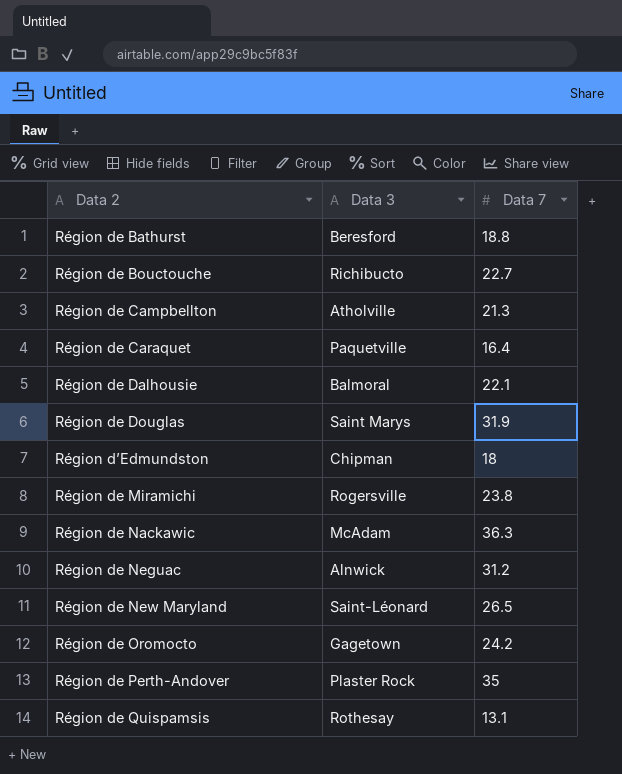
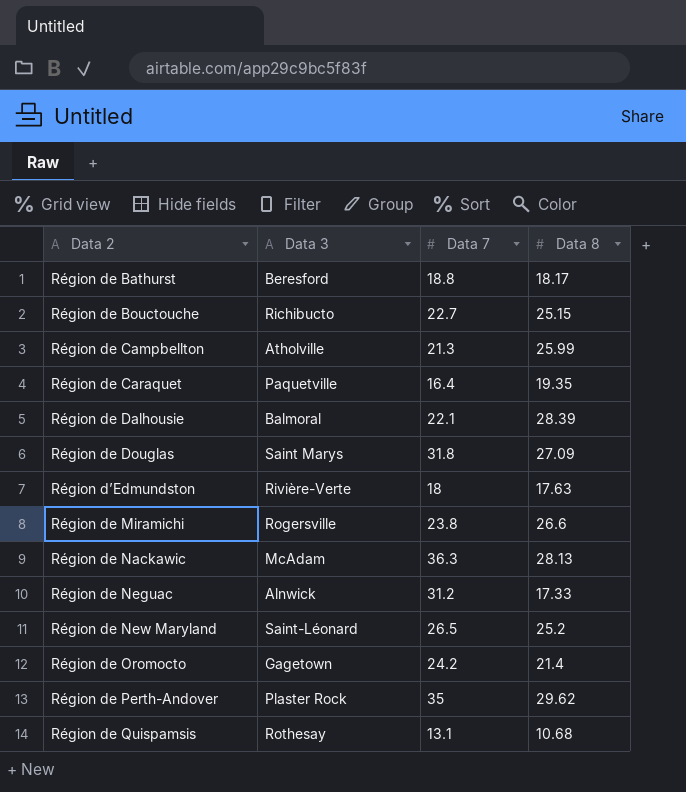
column Data 8 | position: none -> 4
Région de Douglas | Data 7: 31.9 -> 31.8
Région d’Edmundston | Data 3: Chipman -> Rivière-Verte

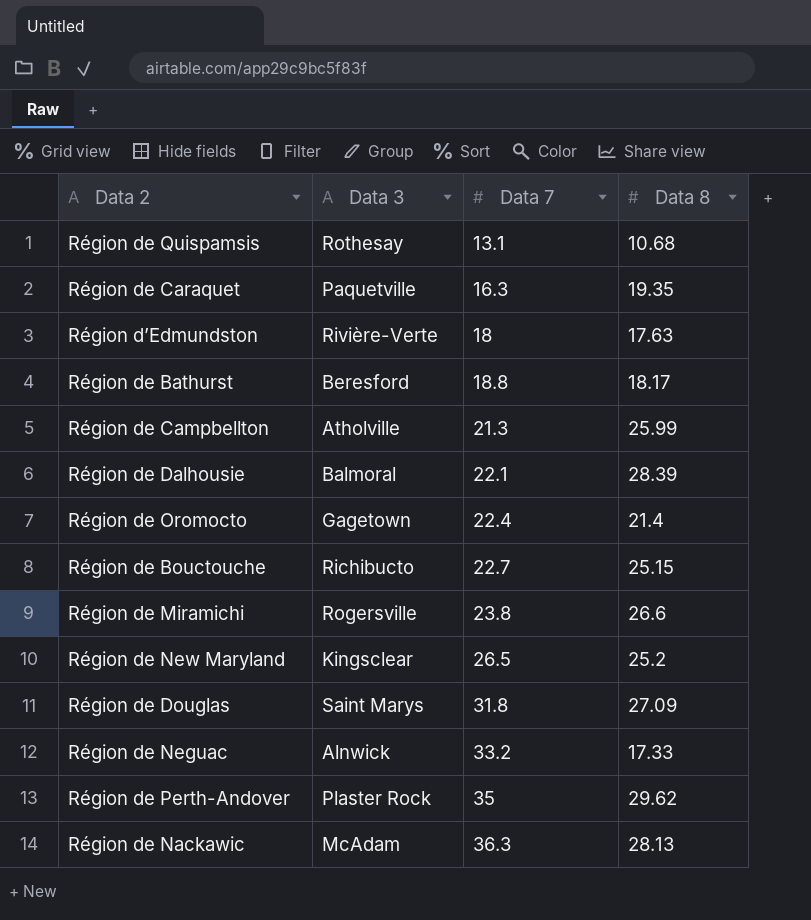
row order: none -> Data 7 ascending
Région de Caraquet | Data 7: 16.4 -> 16.3
Région de Oromocto | Data 7: 24.2 -> 22.4
Région de New Maryland | Data 3: Saint-Léonard -> Kingsclear
Région de Neguac | Data 7: 31.2 -> 33.2

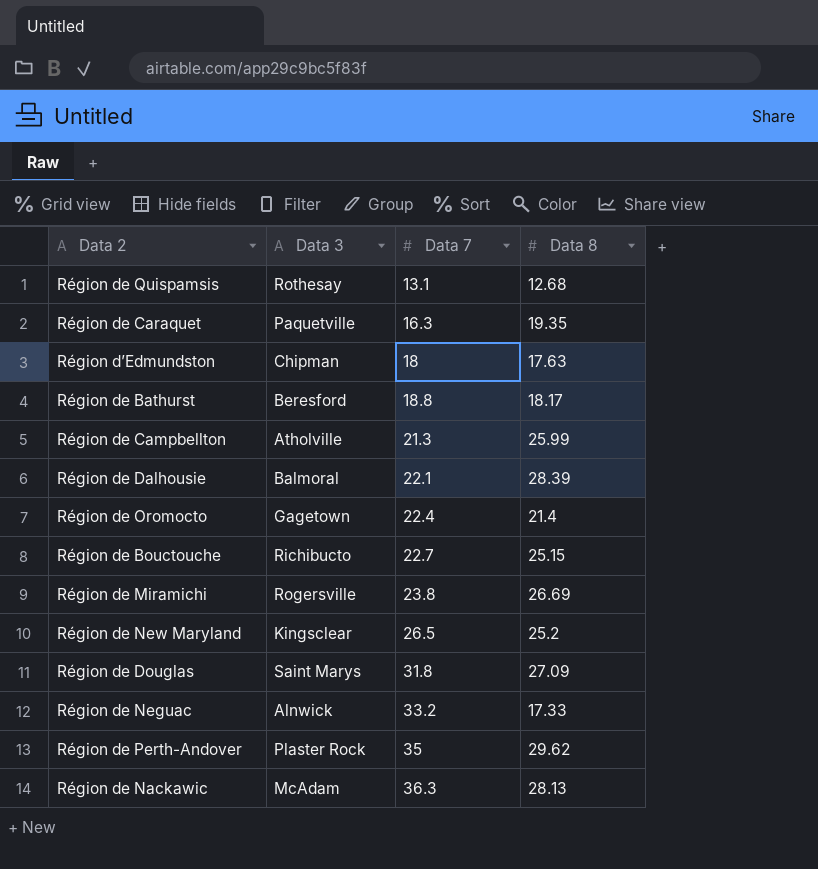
Région de Quispamsis | Data 8: 10.68 -> 12.68
Région d’Edmundston | Data 3: Rivière-Verte -> Chipman
Région de Miramichi | Data 8: 26.6 -> 26.69

